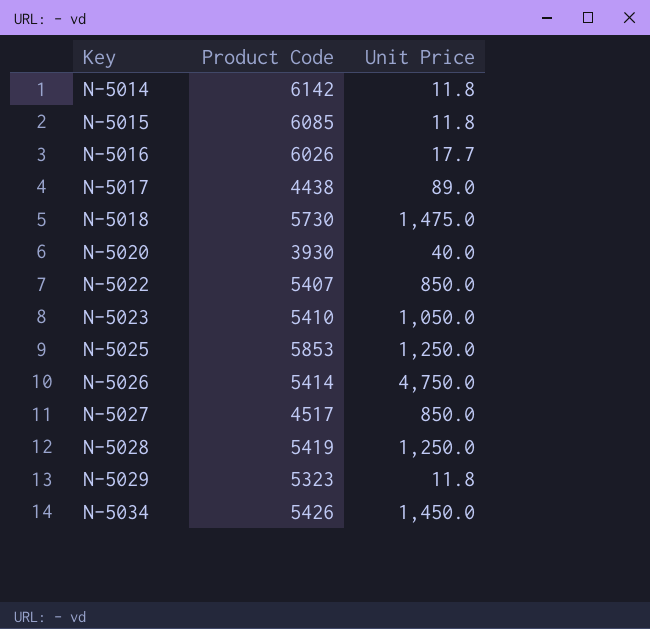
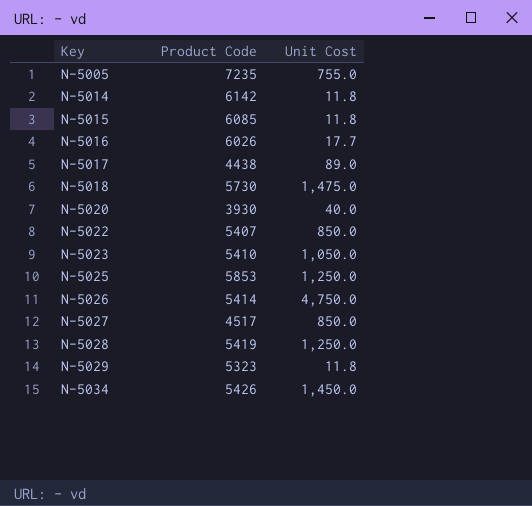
column name: Unit Price -> Unit Cost
row N-5005: none -> 7235 | 755.0

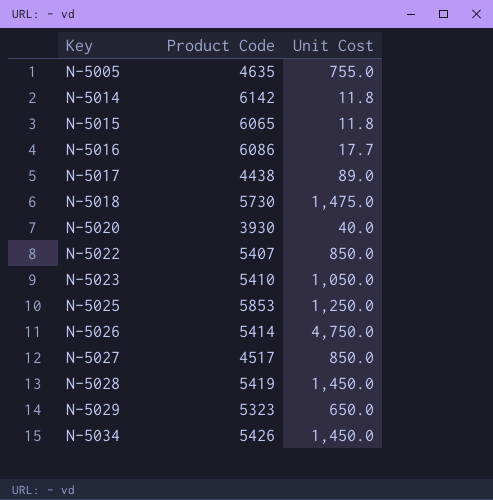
N-5005 | Product Code: 7235 -> 4635
N-5015 | Product Code: 6085 -> 6065
N-5016 | Product Code: 6026 -> 6086
N-5028 | Unit Cost: 1,250.0 -> 1,450.0
N-5029 | Unit Cost: 11.8 -> 650.0

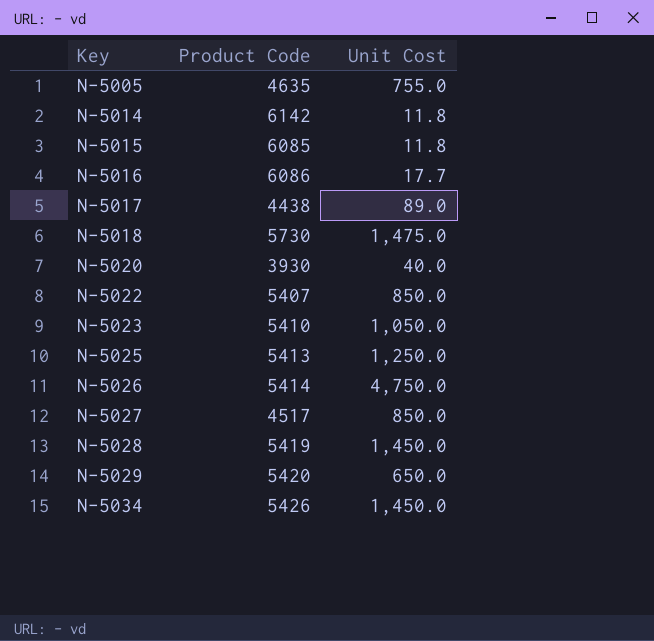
N-5015 | Product Code: 6065 -> 6085
N-5025 | Product Code: 5853 -> 5413
N-5029 | Product Code: 5323 -> 5420

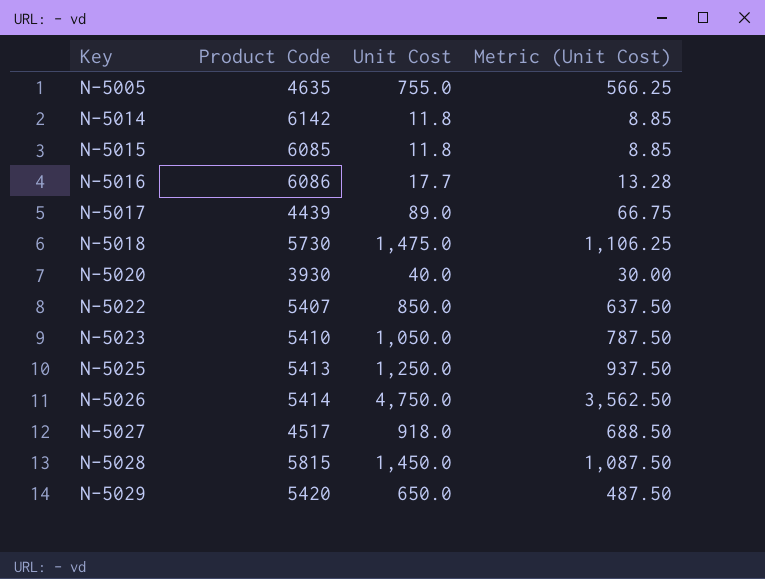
column Metric (Unit Cost) | formula: none -> [Unit Cost] * 0.75
row N-5034: 5426 | 1,450.0 -> none
N-5017 | Product Code: 4438 -> 4439
N-5027 | Unit Cost: 850.0 -> 918.0
N-5028 | Product Code: 5419 -> 5815

